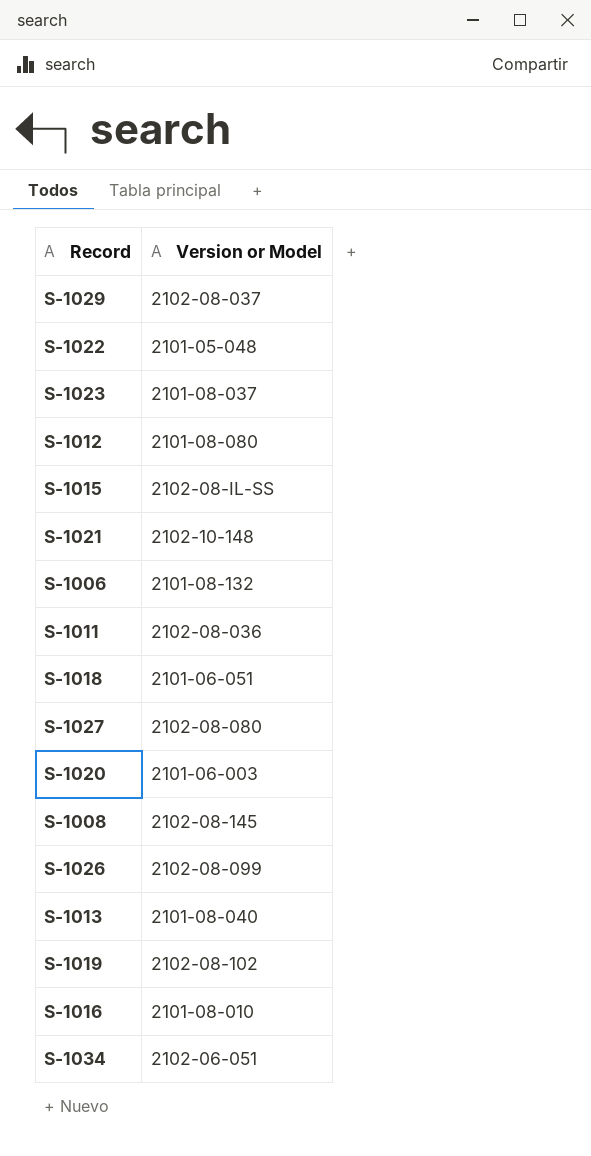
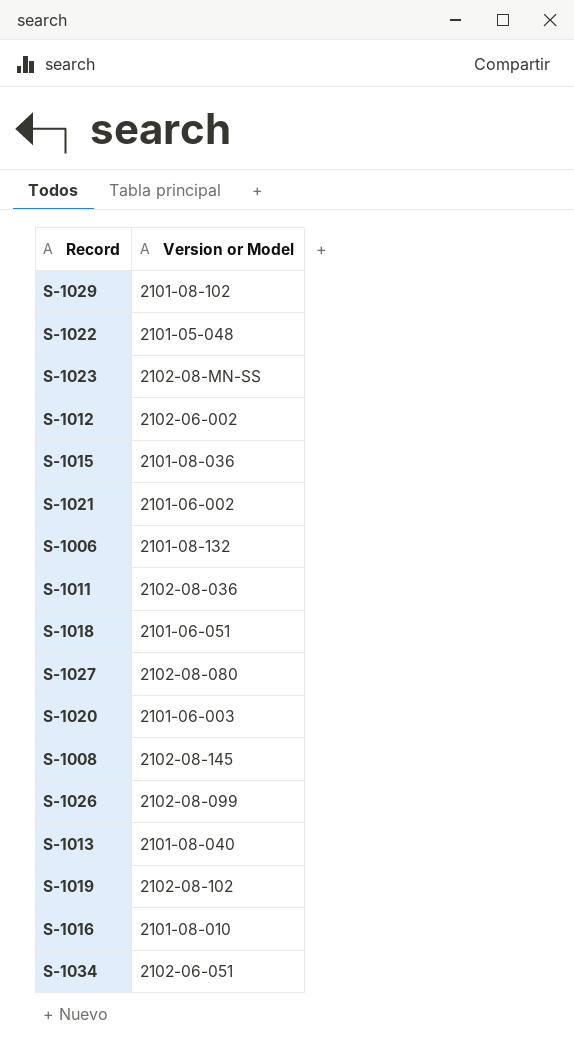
S-1029 | Version or Model: 2102-08-037 -> 2101-08-102
S-1023 | Version or Model: 2101-08-037 -> 2102-08-MN-SS
S-1012 | Version or Model: 2101-08-080 -> 2102-06-002
S-1015 | Version or Model: 2102-08-IL-SS -> 2101-08-036
S-1021 | Version or Model: 2102-10-148 -> 2101-06-002

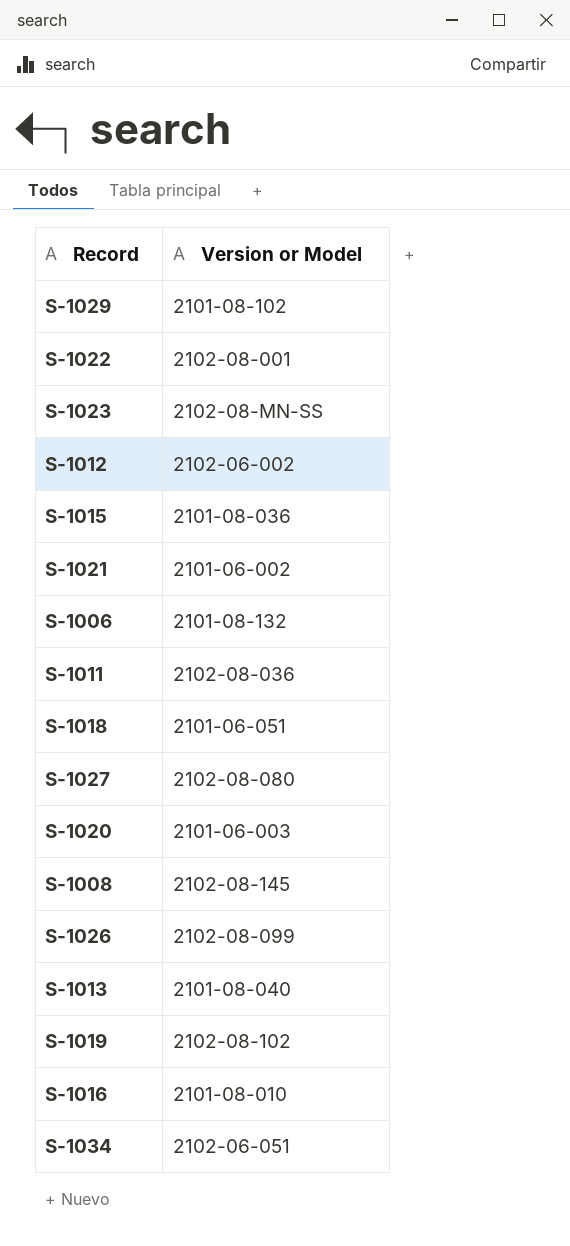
S-1022 | Version or Model: 2101-05-048 -> 2102-08-001

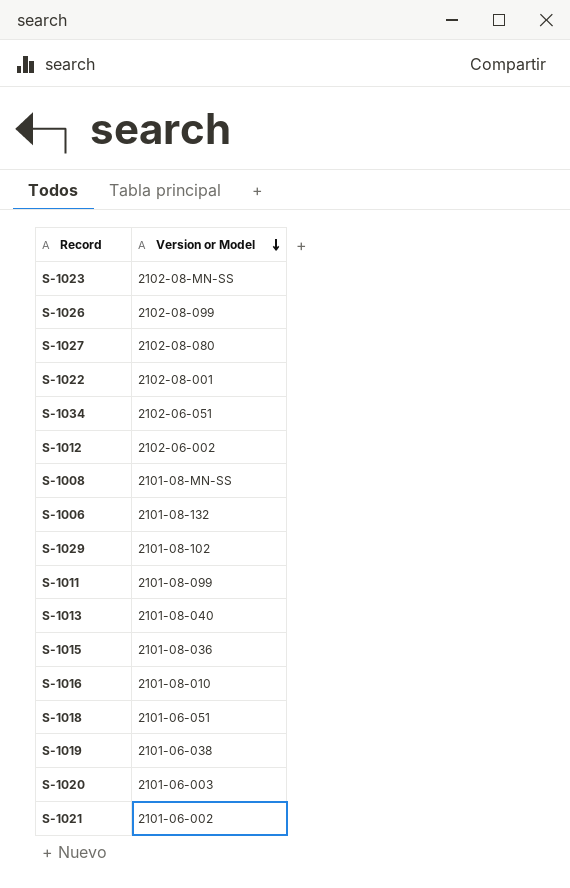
row order: none -> Version or Model descending
S-1008 | Version or Model: 2102-08-145 -> 2101-08-MN-SS
S-1011 | Version or Model: 2102-08-036 -> 2101-08-099
S-1019 | Version or Model: 2102-08-102 -> 2101-06-038

